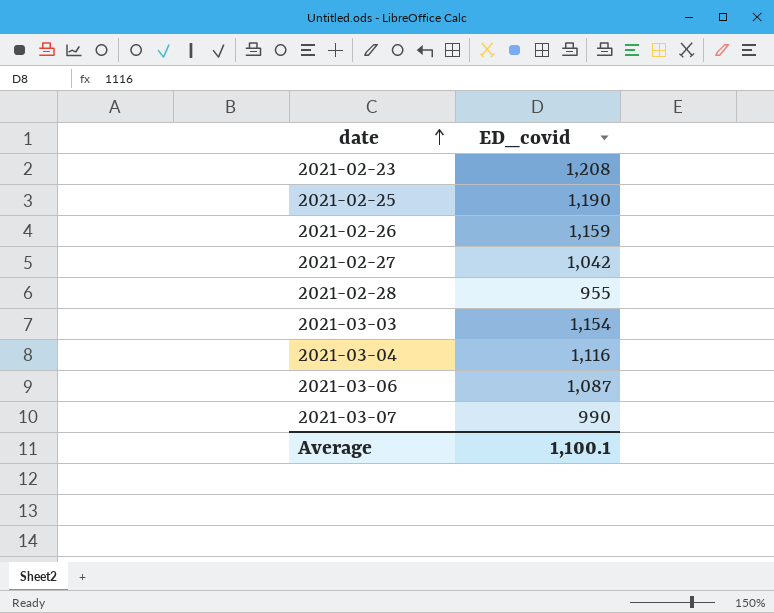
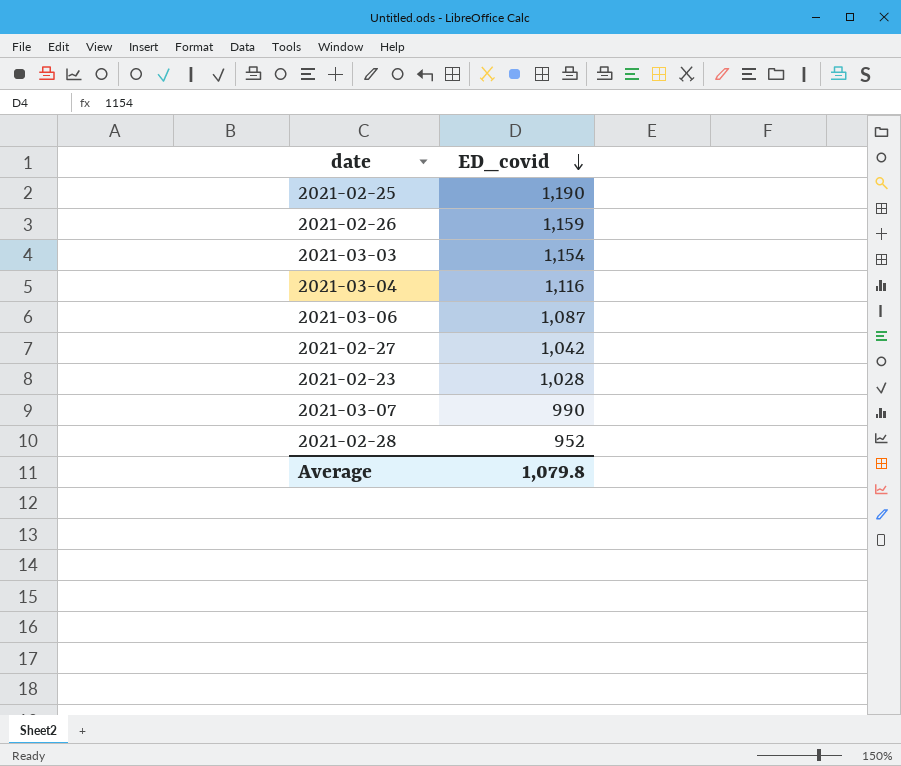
row order: date ascending -> ED_covid descending
2021-02-23 | ED_covid: 1,208 -> 1,028
2021-02-28 | ED_covid: 955 -> 952
Average | ED_covid: 1,100.1 -> 1,079.8

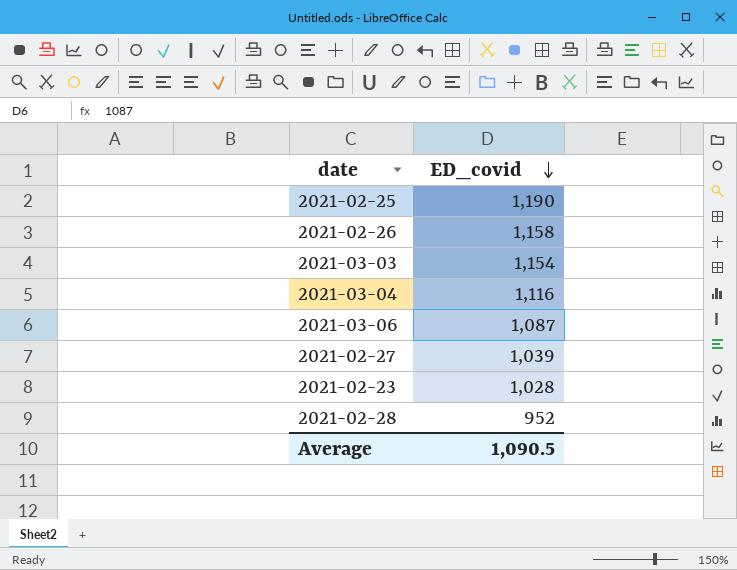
row 2021-03-07: 990 -> none
2021-02-26 | ED_covid: 1,159 -> 1,158
2021-02-27 | ED_covid: 1,042 -> 1,039
Average | ED_covid: 1,079.8 -> 1,090.5

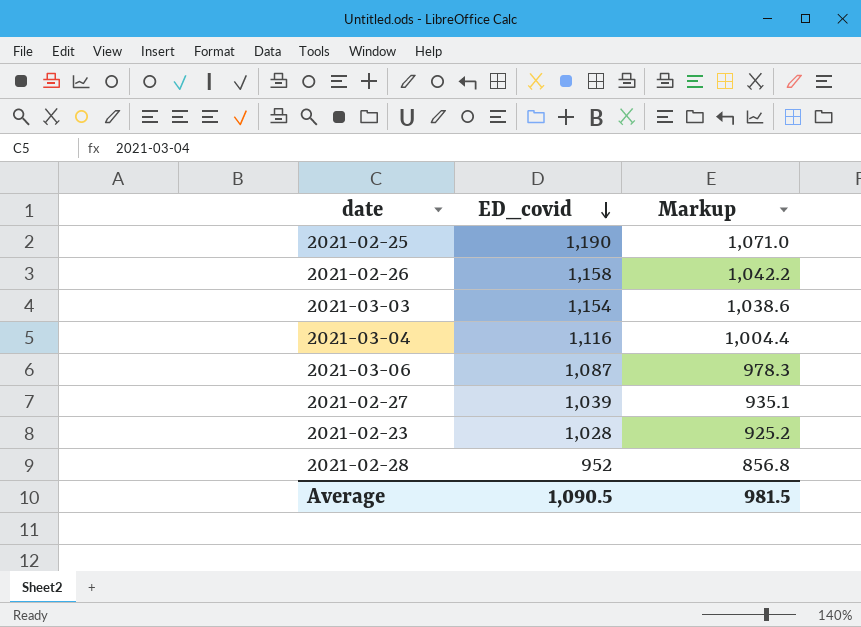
column Markup | formula: none -> [ED_covid] * 0.9

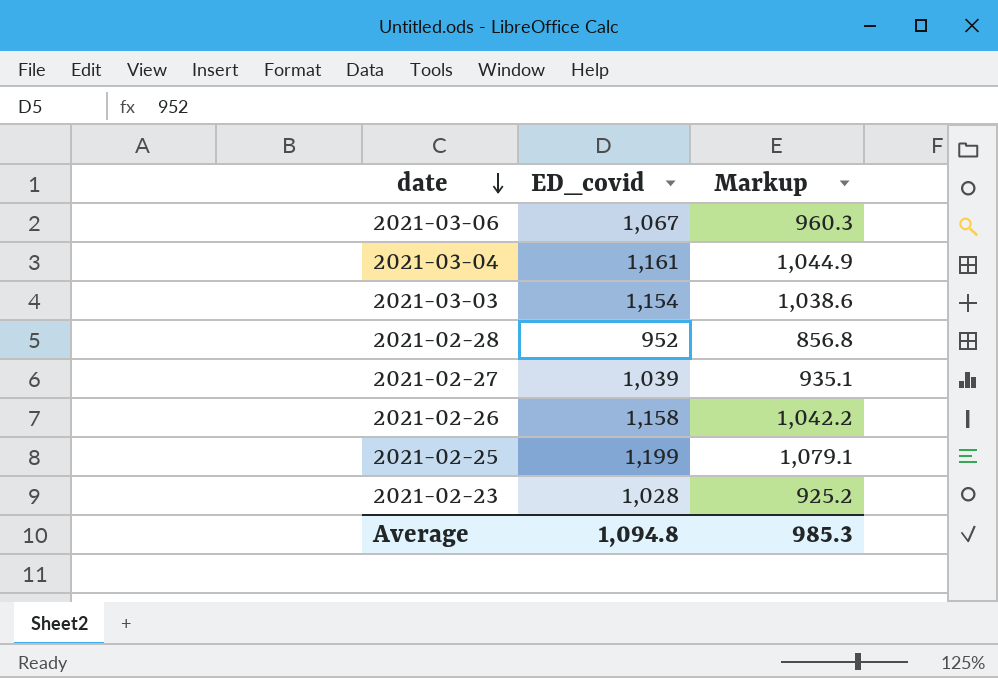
row order: ED_covid descending -> date descending
2021-03-06 | ED_covid: 1,087 -> 1,067
2021-03-06 | Markup: 978.3 -> 960.3
2021-03-04 | ED_covid: 1,116 -> 1,161
2021-03-04 | Markup: 1,004.4 -> 1,044.9
2021-02-25 | ED_covid: 1,190 -> 1,199
2021-02-25 | Markup: 1,071.0 -> 1,079.1
Average | ED_covid: 1,090.5 -> 1,094.8
Average | Markup: 981.5 -> 985.3

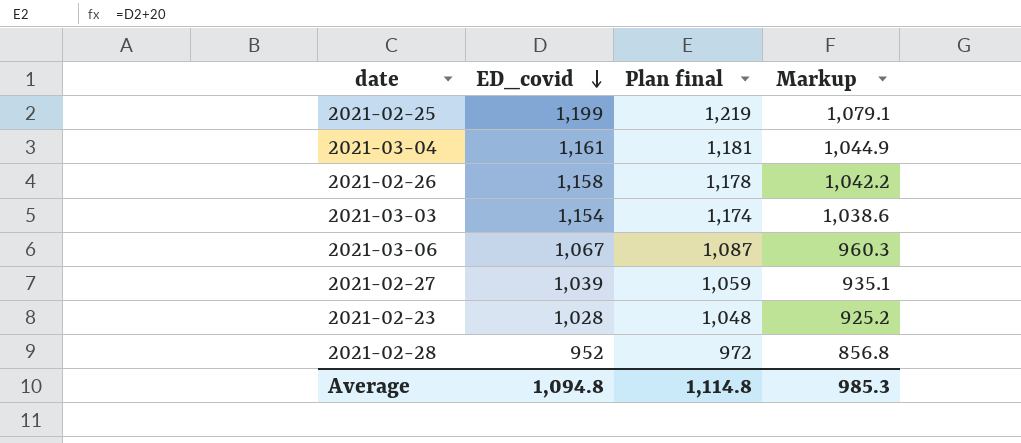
row order: date descending -> ED_covid descending
column Plan final | formula: none -> [ED_covid] + 20

